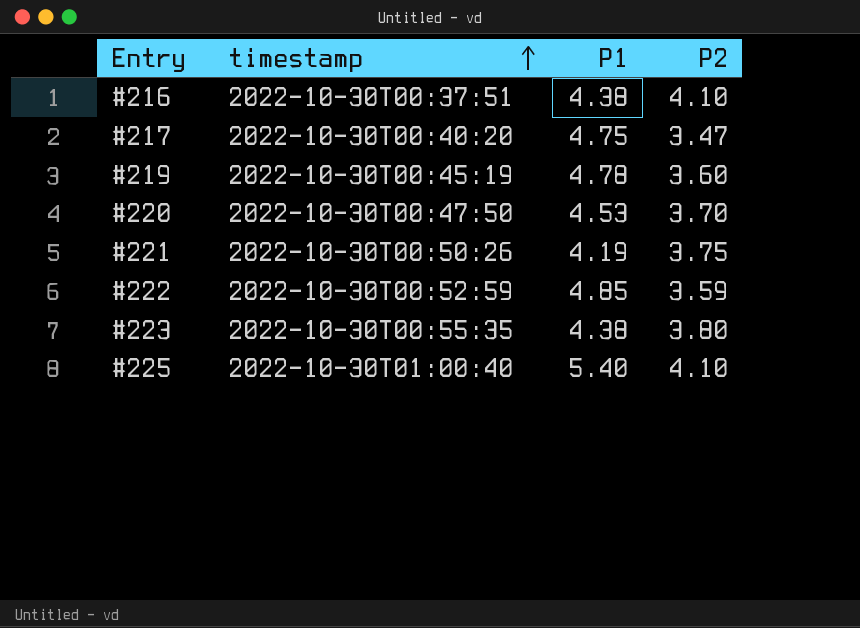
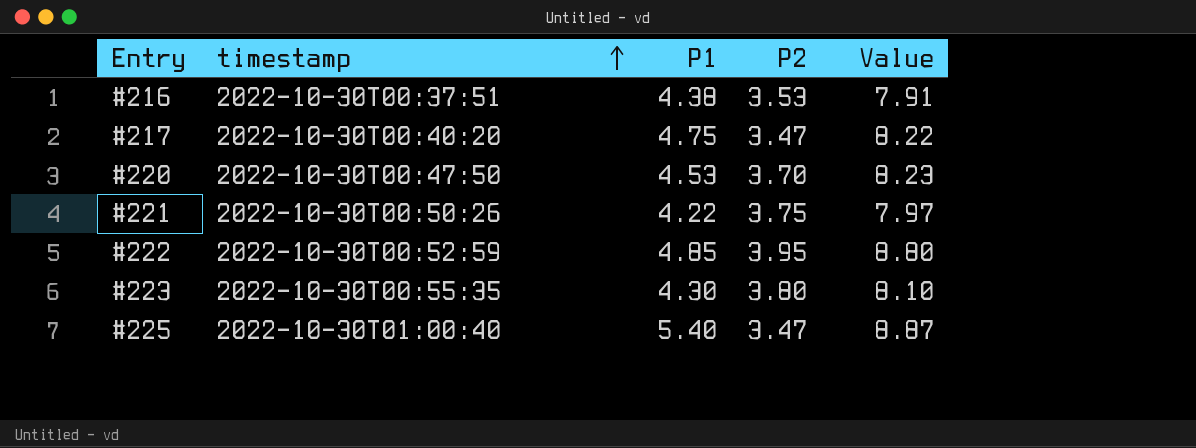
column Value | formula: none -> [P1] + [P2]
row #219: 2022-10-30T00:45:19 | 4.78 | 3.60 -> none
#216 | P2: 4.10 -> 3.53
#221 | P1: 4.19 -> 4.22
#222 | P2: 3.59 -> 3.95
#223 | P1: 4.38 -> 4.30
#225 | P2: 4.10 -> 3.47

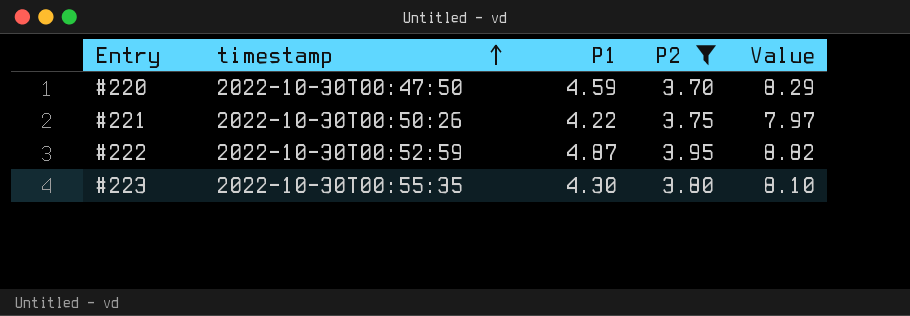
filter: none -> P2 >= 3.70
#220 | P1: 4.53 -> 4.59
#220 | Value: 8.23 -> 8.29
#222 | P1: 4.85 -> 4.87
#222 | Value: 8.80 -> 8.82

